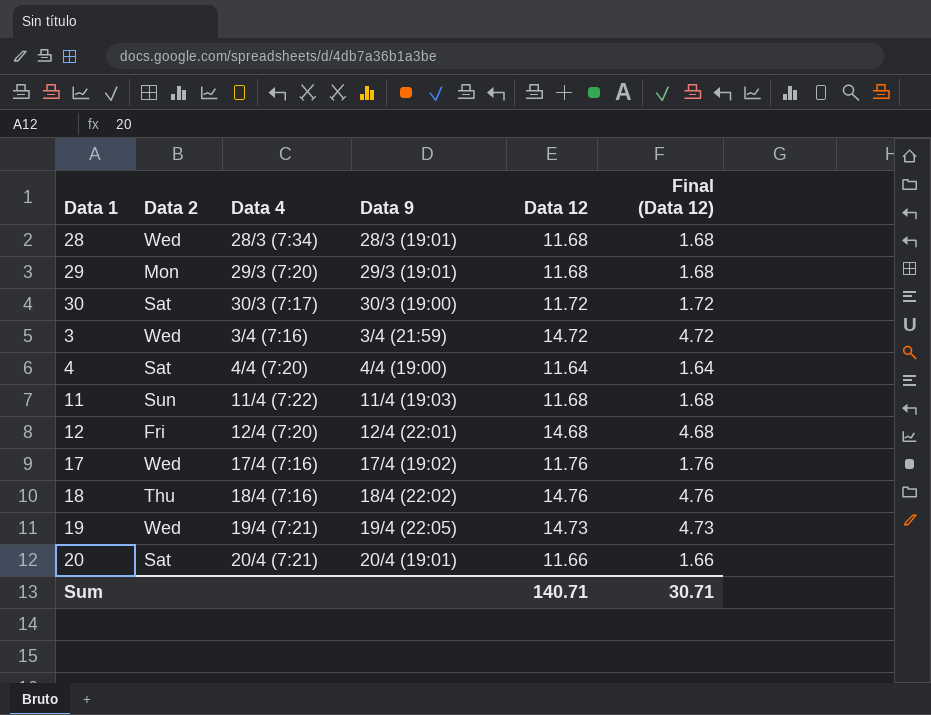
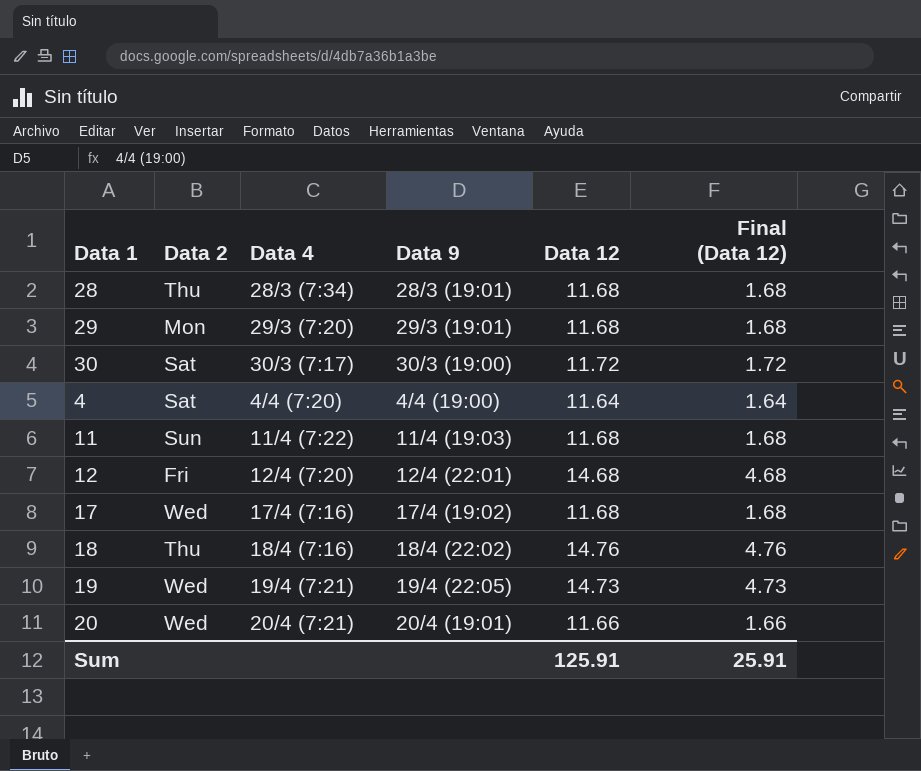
row 3: Wed | 3/4 (7:16) | 3/4 (21:59) | 14.72 | 4.72 -> none
28 | Data 2: Wed -> Thu
17 | Data 12: 11.76 -> 11.68
17 | Final (Data 12): 1.76 -> 1.68
20 | Data 2: Sat -> Wed
Sum | Data 12: 140.71 -> 125.91
Sum | Final (Data 12): 30.71 -> 25.91

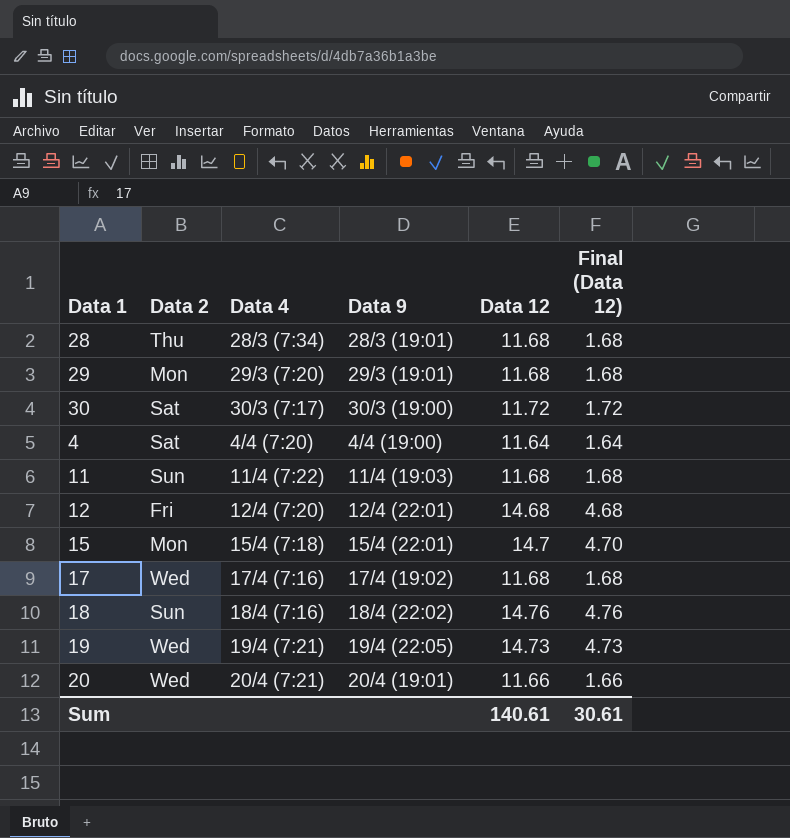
row 15: none -> Mon | 15/4 (7:18) | 15/4 (22:01) | 14.7 | 4.70
18 | Data 2: Thu -> Sun
Sum | Data 12: 125.91 -> 140.61
Sum | Final (Data 12): 25.91 -> 30.61

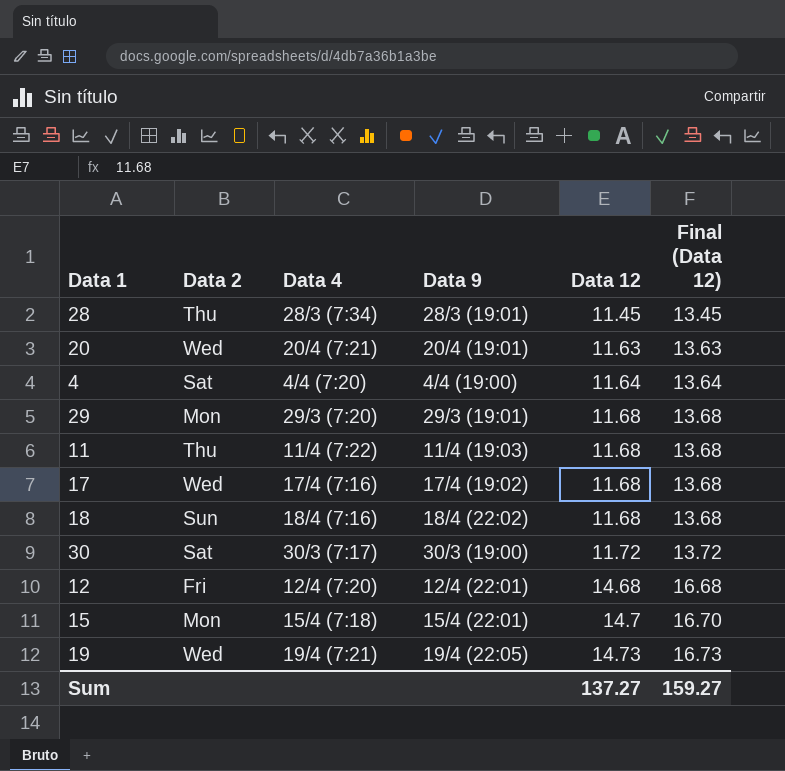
row order: none -> Data 12 ascending
column Final (Data 12) | formula: [Data 12] - 10 -> [Data 12] + 2
28 | Data 12: 11.68 -> 11.45
20 | Data 12: 11.66 -> 11.63
11 | Data 2: Sun -> Thu
18 | Data 12: 14.76 -> 11.68
Sum | Data 12: 140.61 -> 137.27
Sum | Final (Data 12): 30.61 -> 159.27

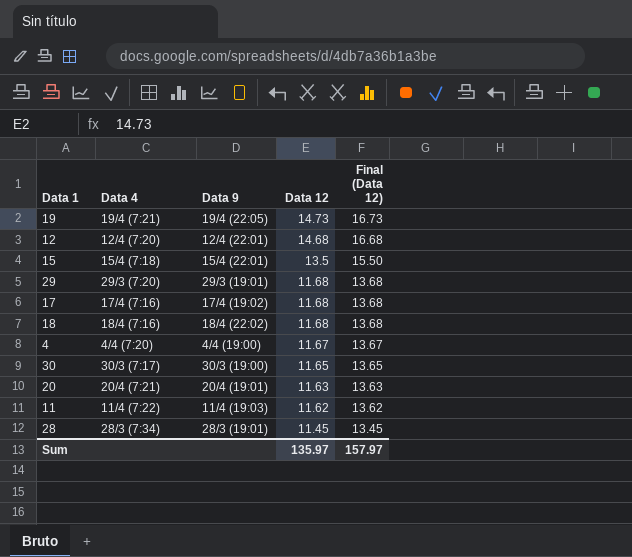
row order: Data 12 ascending -> Data 12 descending
column Data 2 | position: 2 -> none
15 | Data 12: 14.7 -> 13.5
15 | Final (Data 12): 16.70 -> 15.50
4 | Data 12: 11.64 -> 11.67
4 | Final (Data 12): 13.64 -> 13.67
30 | Data 12: 11.72 -> 11.65
30 | Final (Data 12): 13.72 -> 13.65
11 | Data 12: 11.68 -> 11.62
11 | Final (Data 12): 13.68 -> 13.62
Sum | Data 12: 137.27 -> 135.97
Sum | Final (Data 12): 159.27 -> 157.97

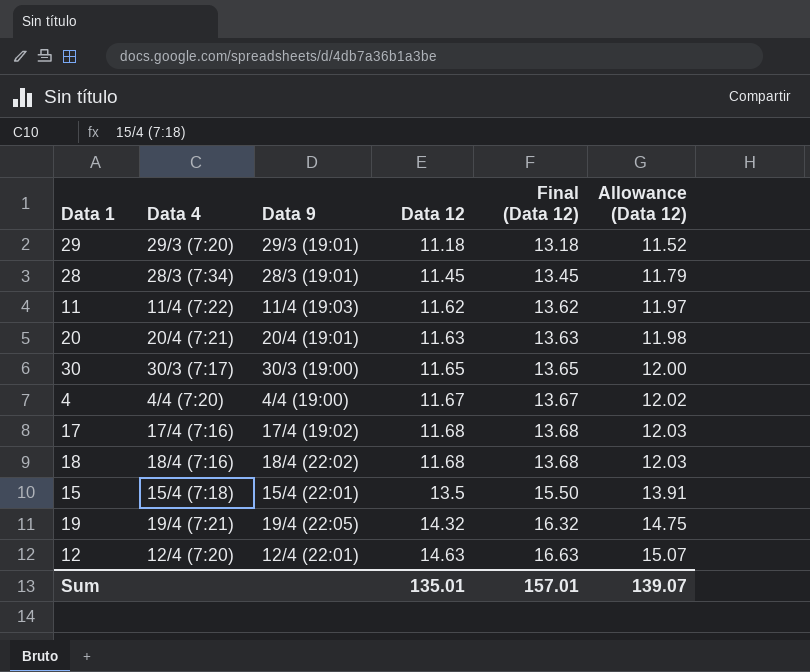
row order: Data 12 descending -> Data 12 ascending
column Allowance (Data 12) | formula: none -> [Data 12] * 1.03
29 | Data 12: 11.68 -> 11.18
29 | Final (Data 12): 13.68 -> 13.18
19 | Data 12: 14.73 -> 14.32
19 | Final (Data 12): 16.73 -> 16.32
12 | Data 12: 14.68 -> 14.63
12 | Final (Data 12): 16.68 -> 16.63
Sum | Data 12: 135.97 -> 135.01
Sum | Final (Data 12): 157.97 -> 157.01

